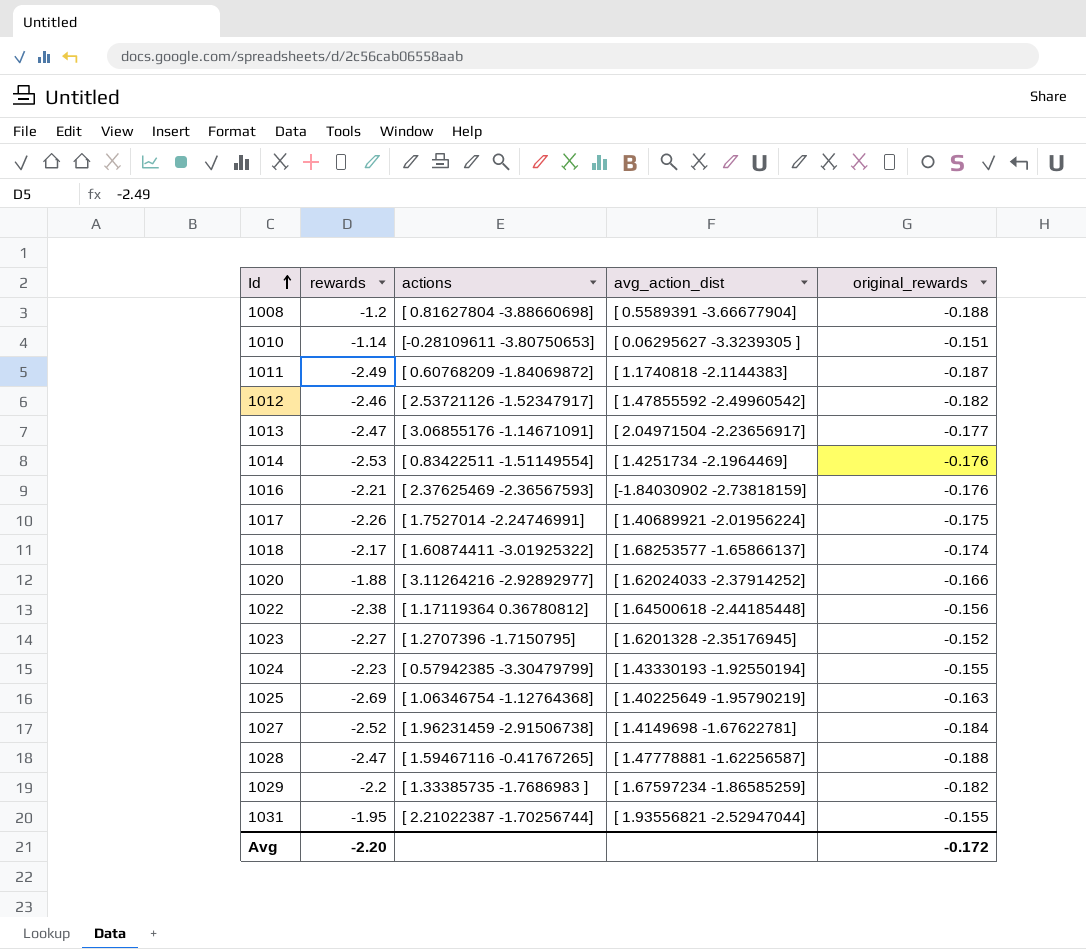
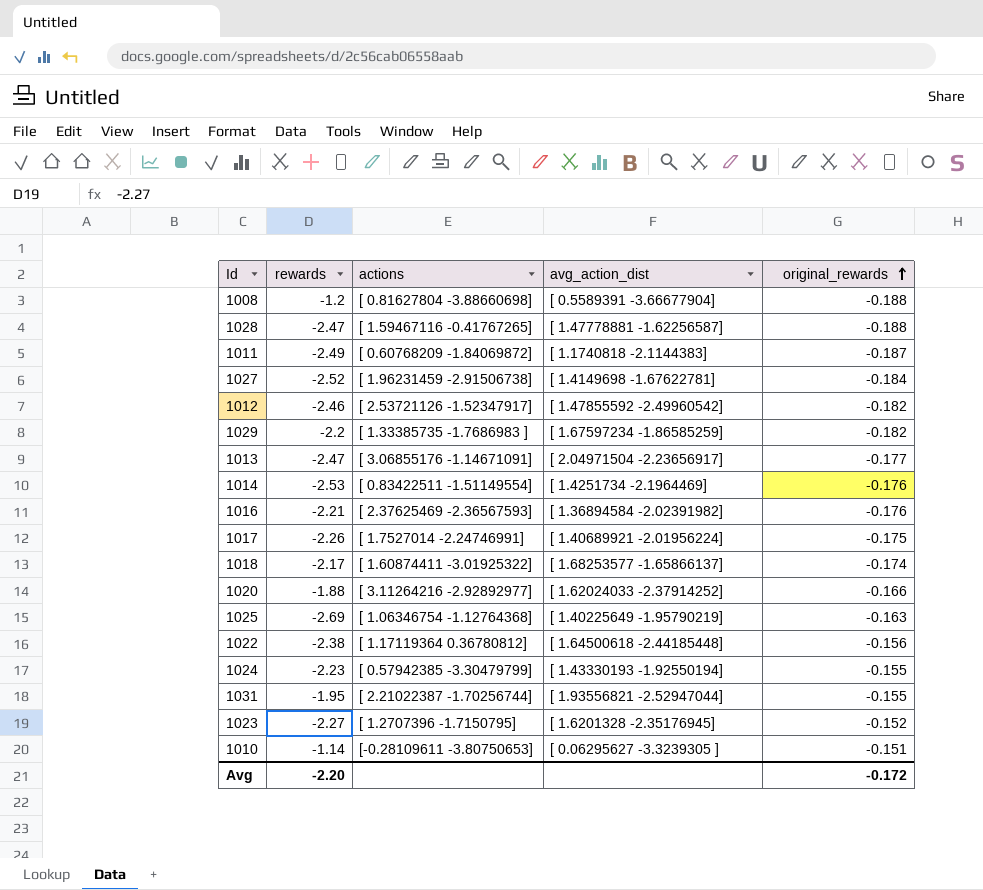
row order: Id ascending -> original_rewards ascending
1016 | avg_action_dist: [-1.84030902 -2.73818159] -> [ 1.36894584 -2.02391982]

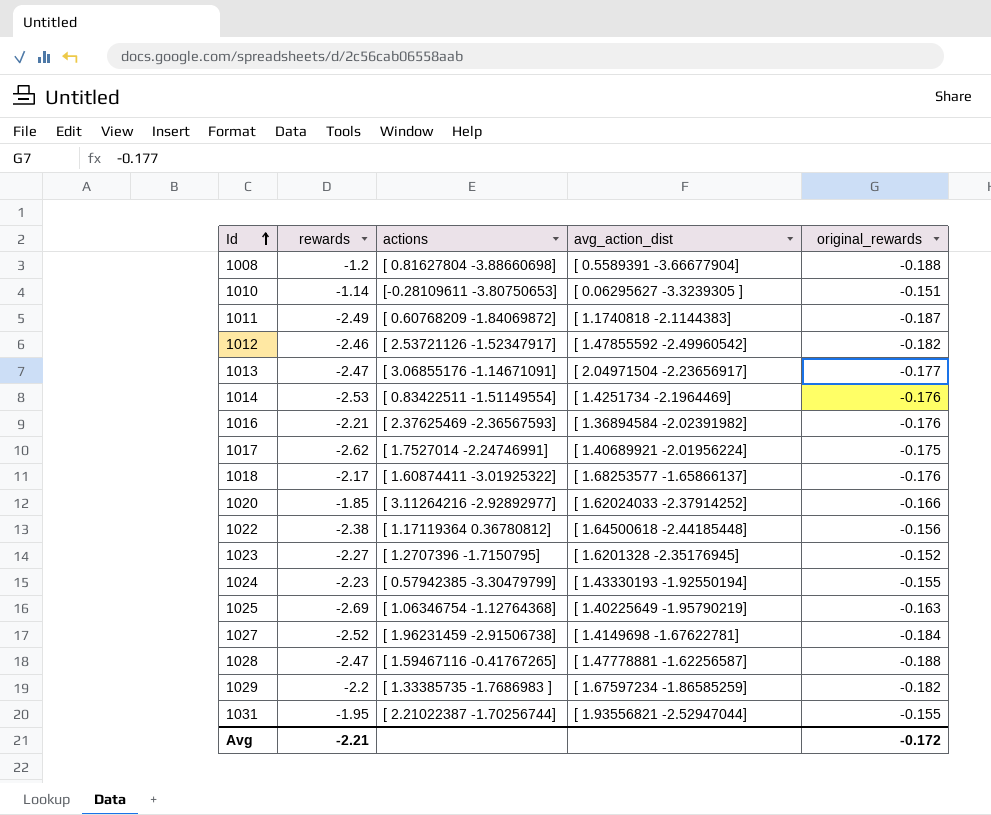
row order: original_rewards ascending -> Id ascending
1017 | rewards: -2.26 -> -2.62
1018 | original_rewards: -0.174 -> -0.176
1020 | rewards: -1.88 -> -1.85
Avg | rewards: -2.20 -> -2.21

